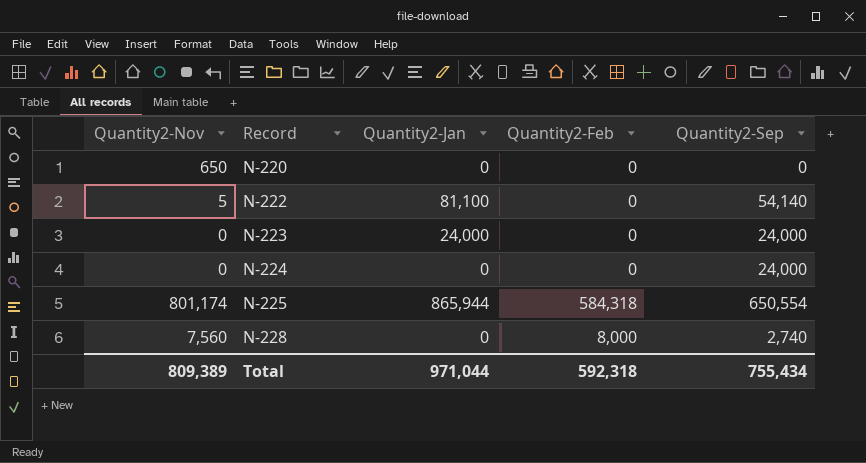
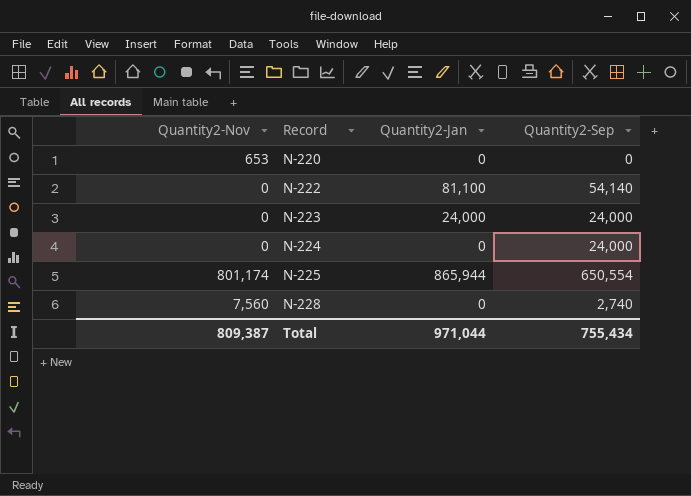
column Quantity2-Feb | position: 4 -> none
N-220 | Quantity2-Nov: 650 -> 653
N-222 | Quantity2-Nov: 5 -> 0
Total | Quantity2-Nov: 809,389 -> 809,387

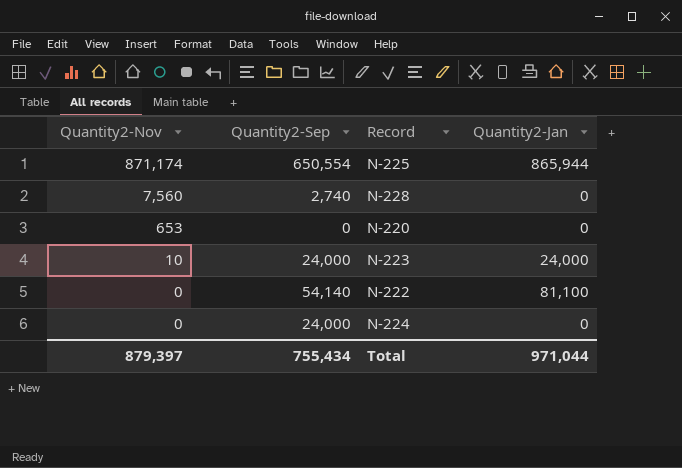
row order: Record ascending -> Quantity2-Nov descending
column Quantity2-Sep | position: 4 -> 2
N-225 | Quantity2-Nov: 801,174 -> 871,174
N-223 | Quantity2-Nov: 0 -> 10
Total | Quantity2-Nov: 809,387 -> 879,397

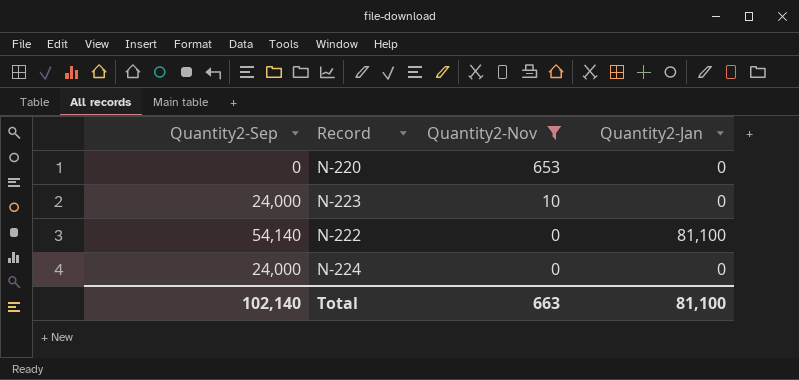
filter: none -> Quantity2-Nov <= 653
column Quantity2-Nov | position: 1 -> 3
N-223 | Quantity2-Jan: 24,000 -> 0
Total | Quantity2-Sep: 755,434 -> 102,140
Total | Quantity2-Nov: 879,397 -> 663
Total | Quantity2-Jan: 971,044 -> 81,100

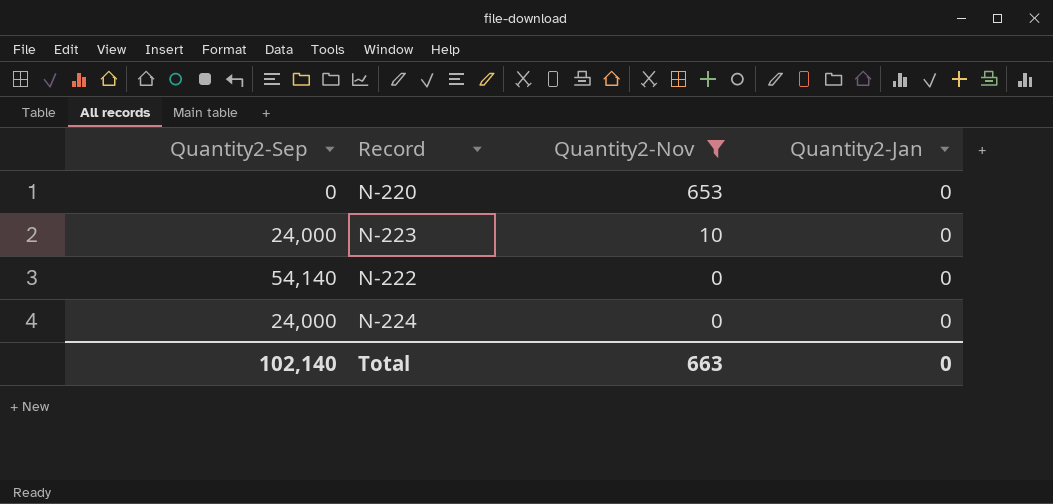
N-222 | Quantity2-Jan: 81,100 -> 0
Total | Quantity2-Jan: 81,100 -> 0

